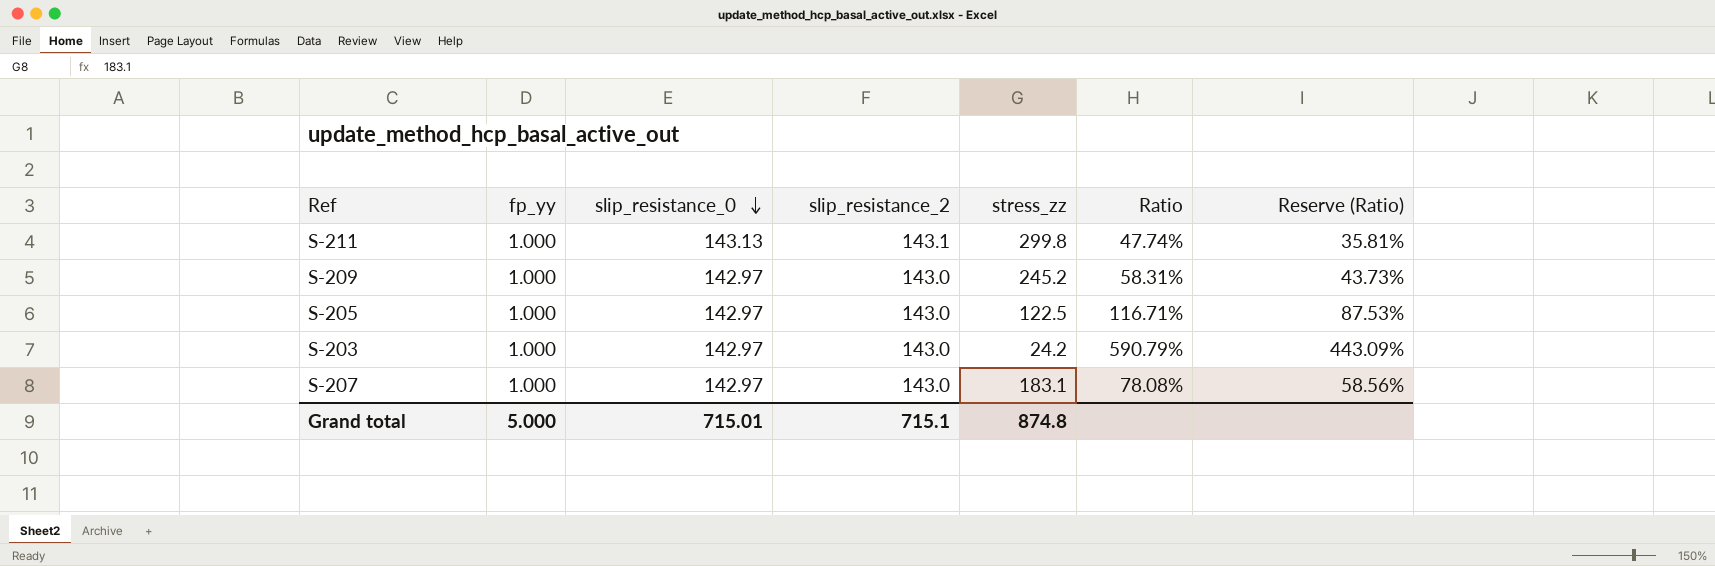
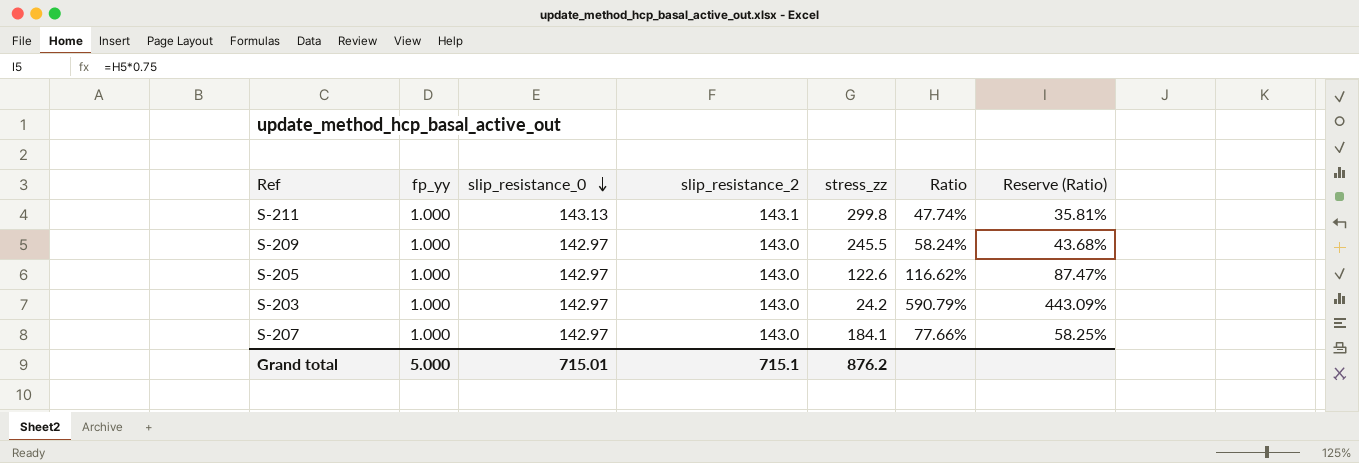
S-209 | stress_zz: 245.2 -> 245.5
S-209 | Ratio: 58.31% -> 58.24%
S-209 | Reserve (Ratio): 43.73% -> 43.68%
S-205 | stress_zz: 122.5 -> 122.6
S-205 | Ratio: 116.71% -> 116.62%
S-205 | Reserve (Ratio): 87.53% -> 87.47%
S-207 | stress_zz: 183.1 -> 184.1
S-207 | Ratio: 78.08% -> 77.66%
S-207 | Reserve (Ratio): 58.56% -> 58.25%
Grand total | stress_zz: 874.8 -> 876.2

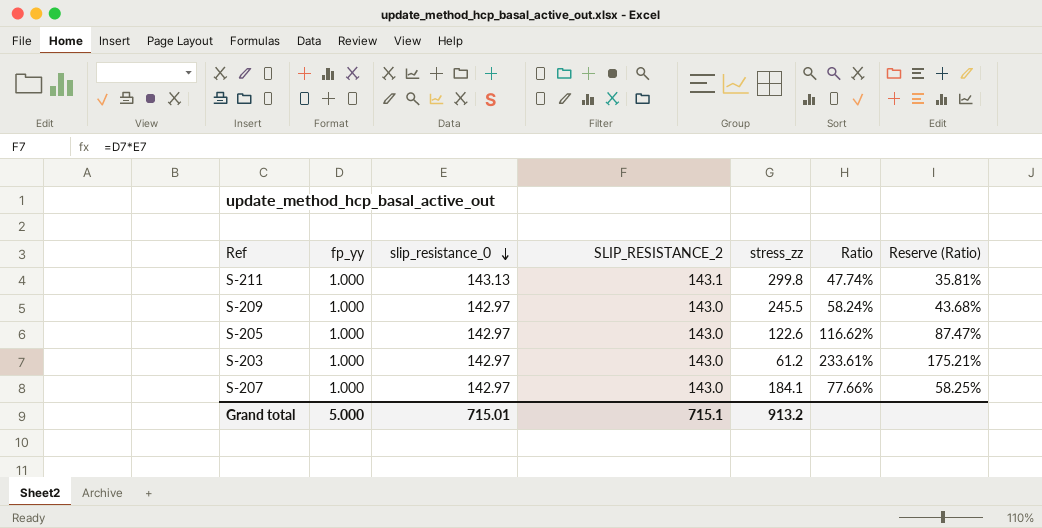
column name: slip_resistance_2 -> SLIP_RESISTANCE_2
S-203 | stress_zz: 24.2 -> 61.2
S-203 | Ratio: 590.79% -> 233.61%
S-203 | Reserve (Ratio): 443.09% -> 175.21%
Grand total | stress_zz: 876.2 -> 913.2

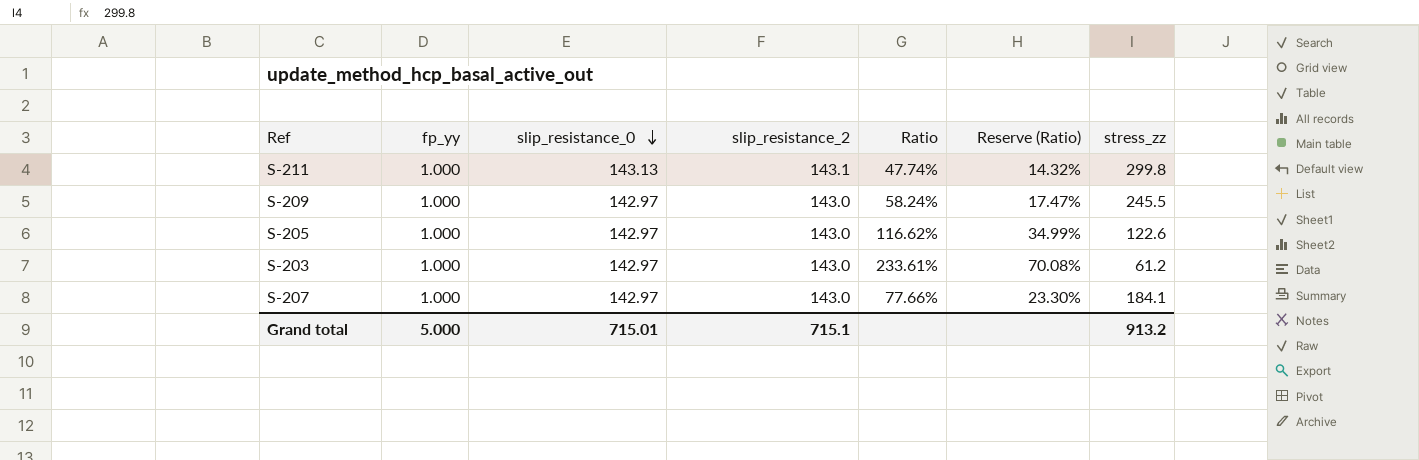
column name: SLIP_RESISTANCE_2 -> slip_resistance_2
column Reserve (Ratio) | formula: [Ratio] * 0.75 -> [Ratio] * 0.3
column stress_zz | position: 5 -> 7

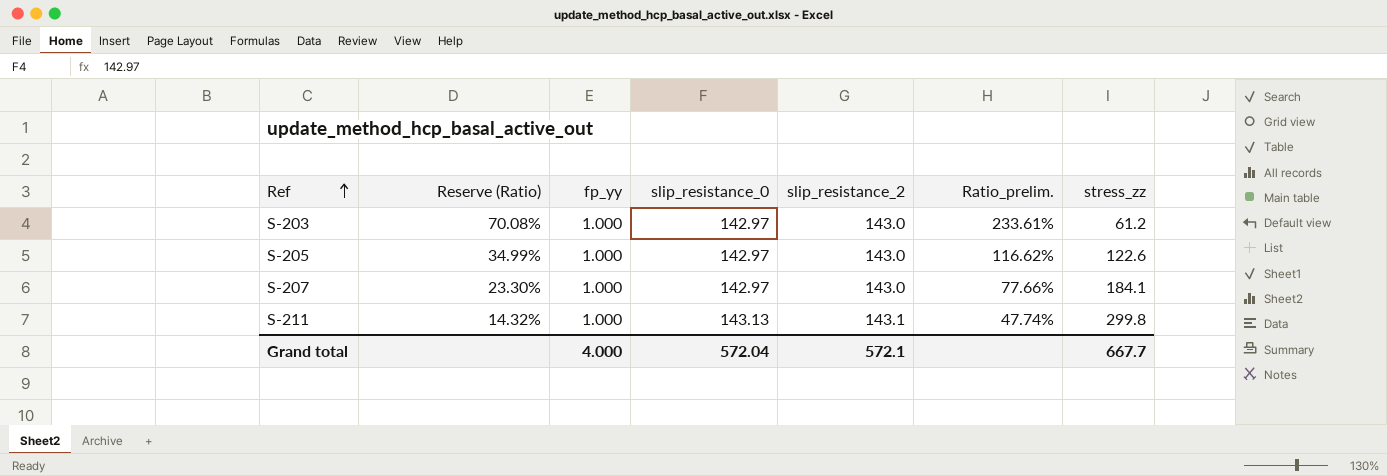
row order: slip_resistance_0 descending -> Ref ascending
column Reserve (Ratio) | position: 6 -> 2
column name: Ratio -> Ratio_prelim.
row S-209: 1.000 | 142.97 | 143.0 | 58.24% | 17.47% | 245.5 -> none
Grand total | fp_yy: 5.000 -> 4.000
Grand total | slip_resistance_0: 715.01 -> 572.04
Grand total | slip_resistance_2: 715.1 -> 572.1
Grand total | stress_zz: 913.2 -> 667.7

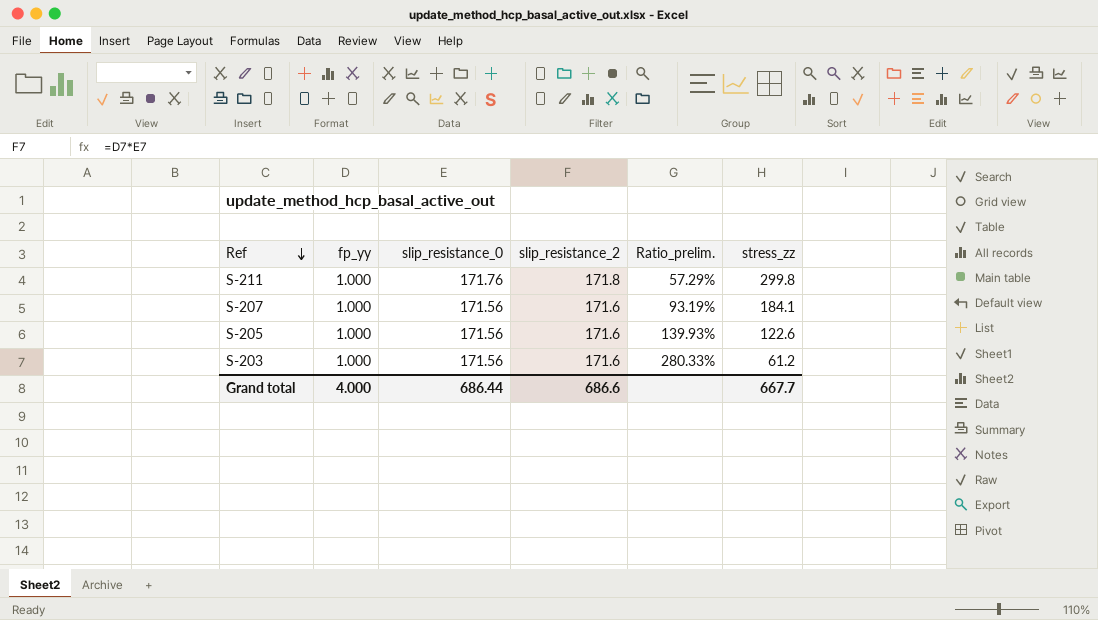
row order: Ref ascending -> Ref descending
column Reserve (Ratio) | formula: [Ratio_prelim.] * 0.3 -> none
S-211 | slip_resistance_0: 143.13 -> 171.76
S-211 | slip_resistance_2: 143.1 -> 171.8
S-211 | Ratio_prelim.: 47.74% -> 57.29%
S-207 | slip_resistance_0: 142.97 -> 171.56
S-207 | slip_resistance_2: 143.0 -> 171.6
S-207 | Ratio_prelim.: 77.66% -> 93.19%
S-205 | slip_resistance_0: 142.97 -> 171.56
S-205 | slip_resistance_2: 143.0 -> 171.6
S-205 | Ratio_prelim.: 116.62% -> 139.93%
S-203 | slip_resistance_0: 142.97 -> 171.56
S-203 | slip_resistance_2: 143.0 -> 171.6
S-203 | Ratio_prelim.: 233.61% -> 280.33%
Grand total | slip_resistance_0: 572.04 -> 686.44
Grand total | slip_resistance_2: 572.1 -> 686.6

